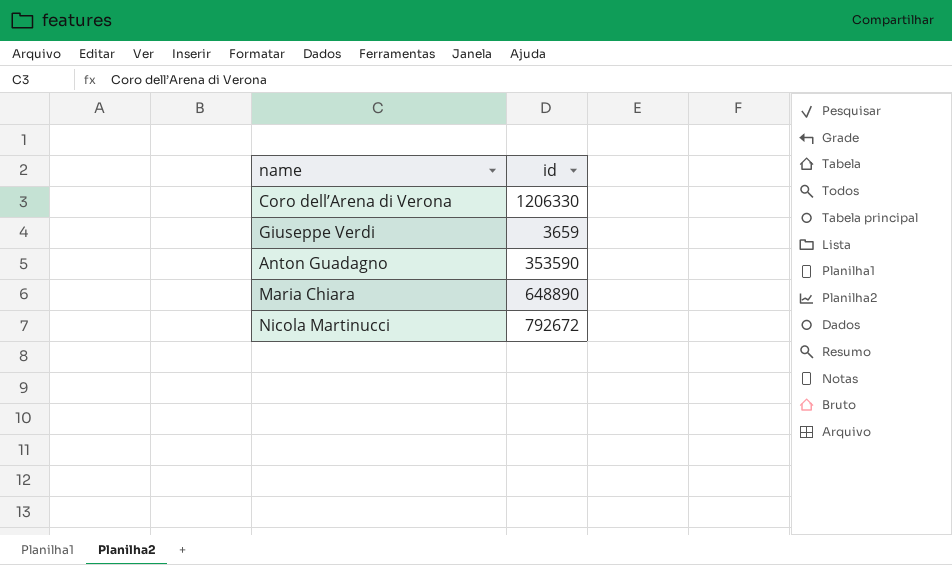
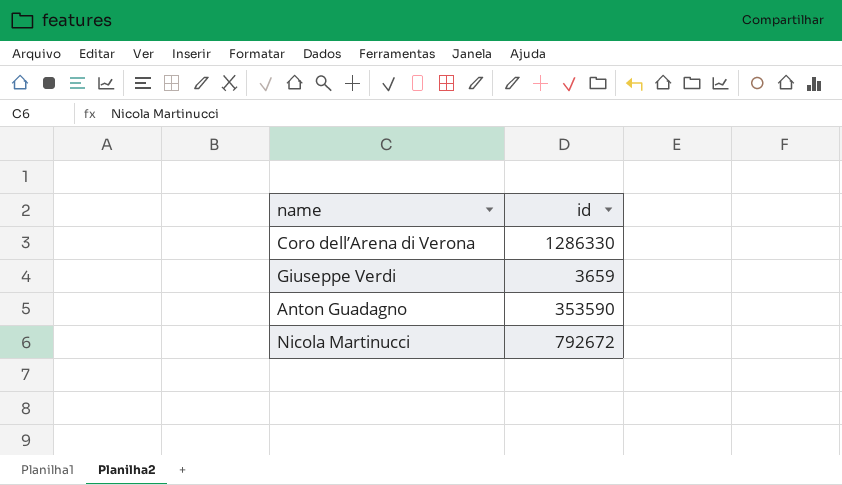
row Maria Chiara: 648890 -> none
Coro dell’Arena di Verona | id: 1206330 -> 1286330

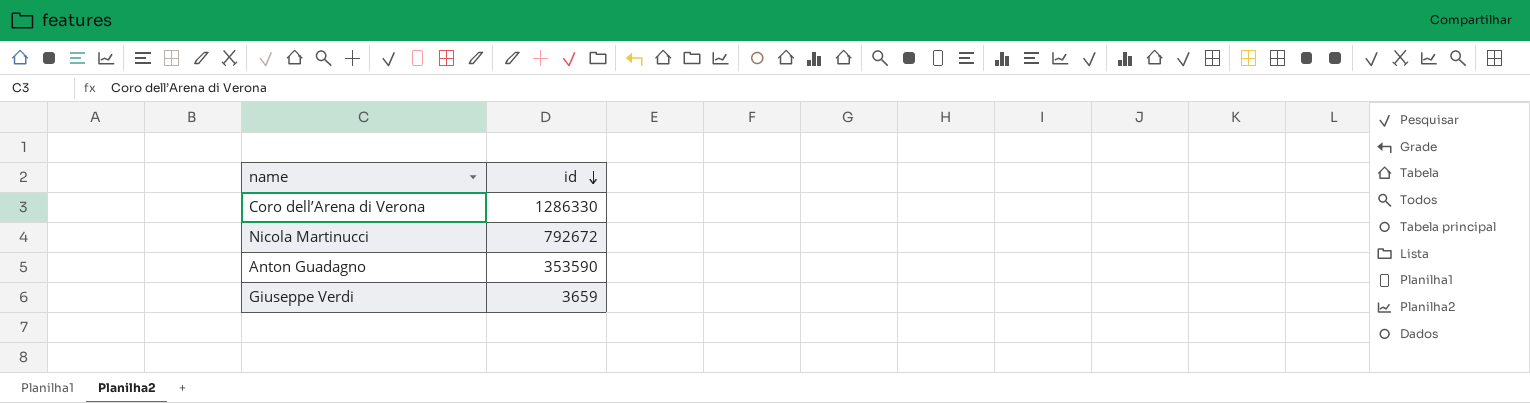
row order: none -> id descending

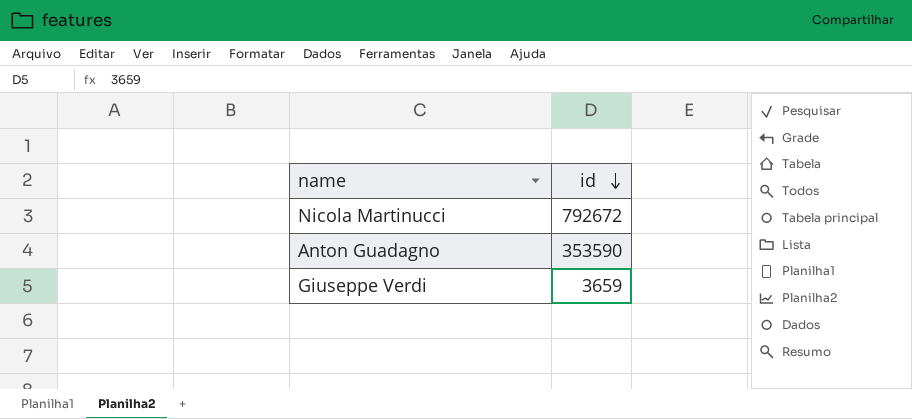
row Coro dell’Arena di Verona: 1286330 -> none

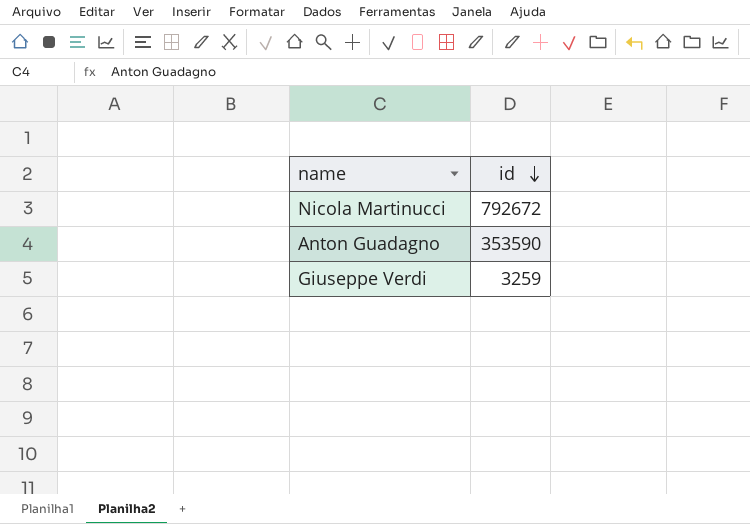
Giuseppe Verdi | id: 3659 -> 3259

